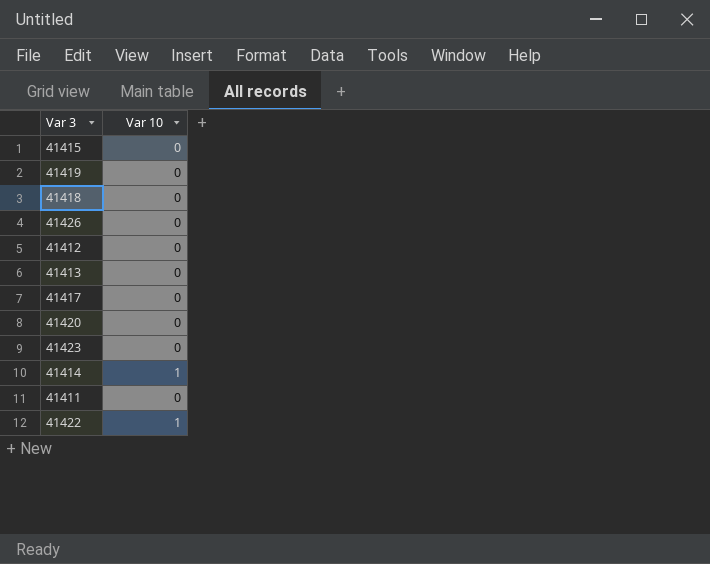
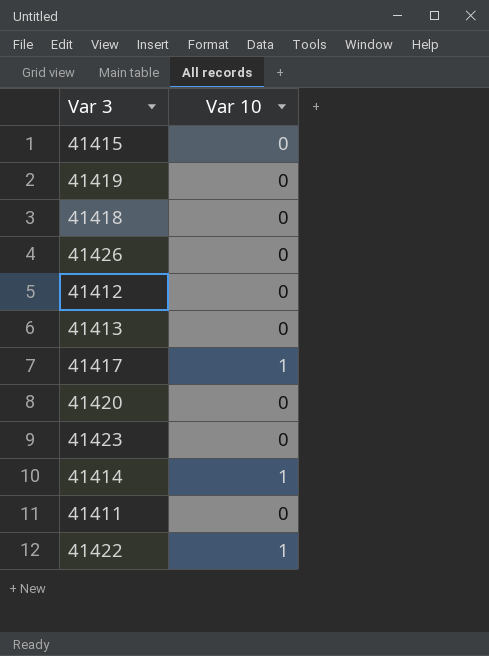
41417 | Var 10: 0 -> 1

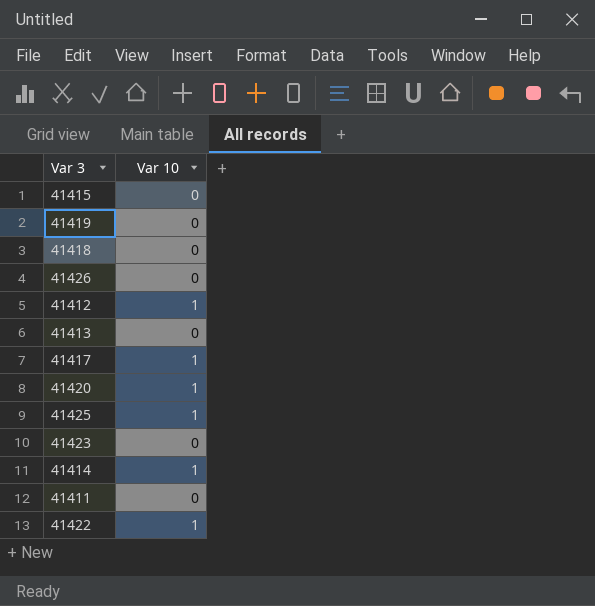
41412 | Var 10: 0 -> 1
41420 | Var 10: 0 -> 1
row 41425: none -> 1

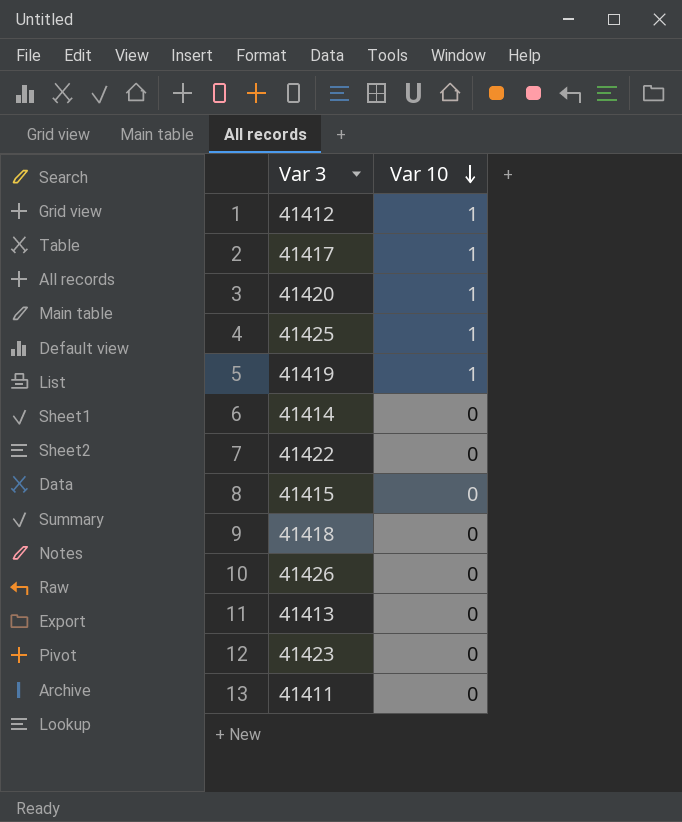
row order: none -> Var 10 descending
41419 | Var 10: 0 -> 1
41414 | Var 10: 1 -> 0
41422 | Var 10: 1 -> 0

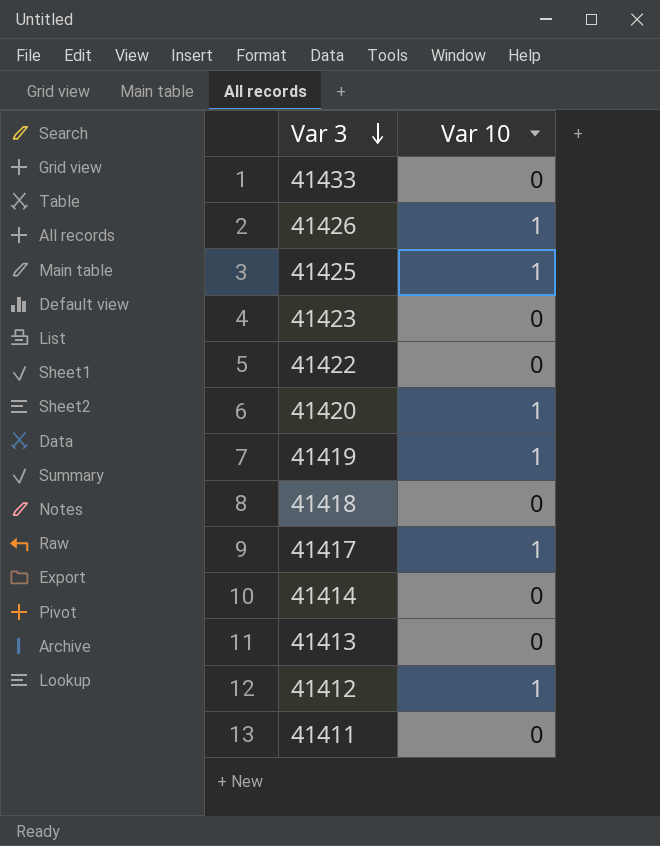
row order: Var 10 descending -> Var 3 descending
row 41415: 0 -> none
row 41433: none -> 0
41426 | Var 10: 0 -> 1

